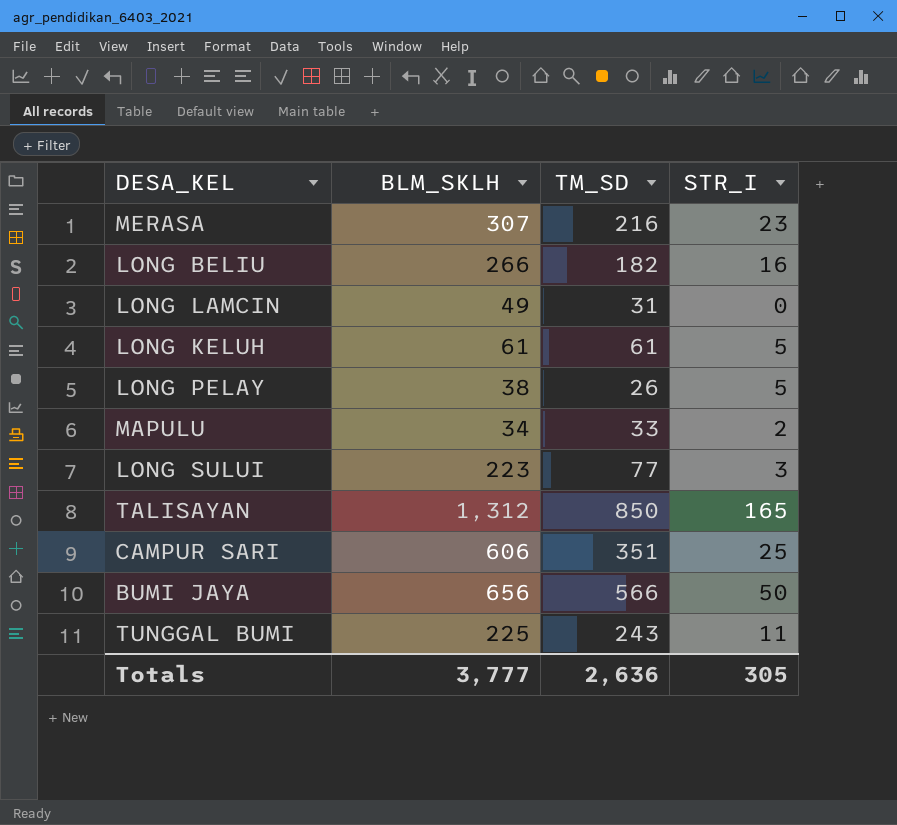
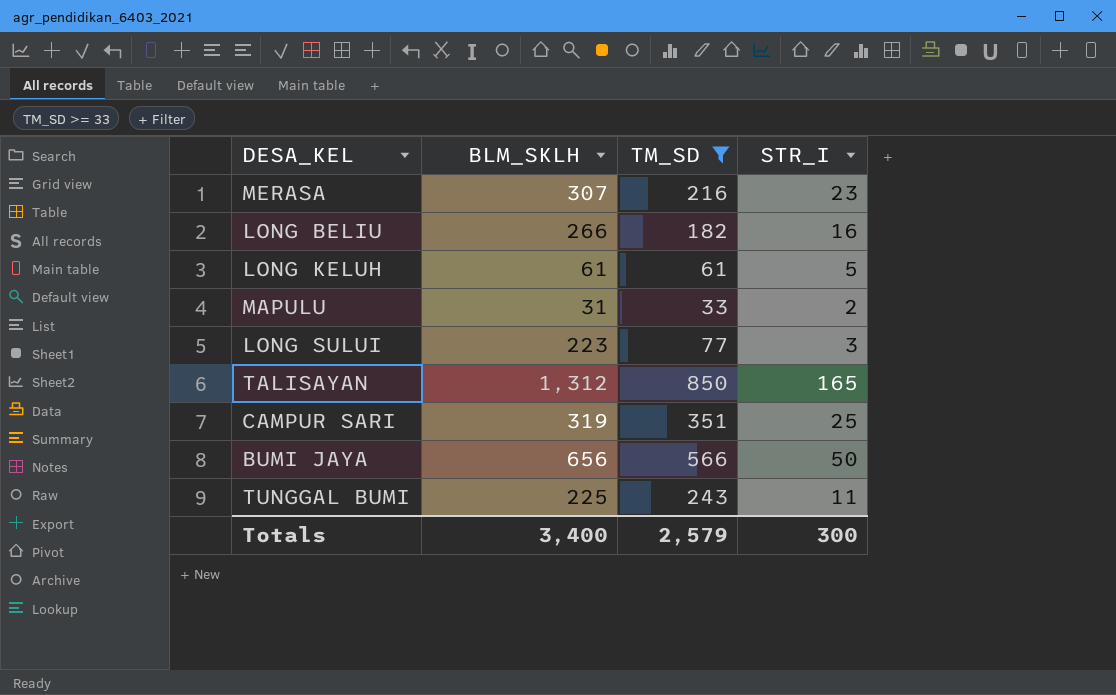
filter: none -> TM_SD >= 33
MAPULU | BLM_SKLH: 34 -> 31
CAMPUR SARI | BLM_SKLH: 606 -> 319
Totals | BLM_SKLH: 3,777 -> 3,400
Totals | TM_SD: 2,636 -> 2,579
Totals | STR_I: 305 -> 300

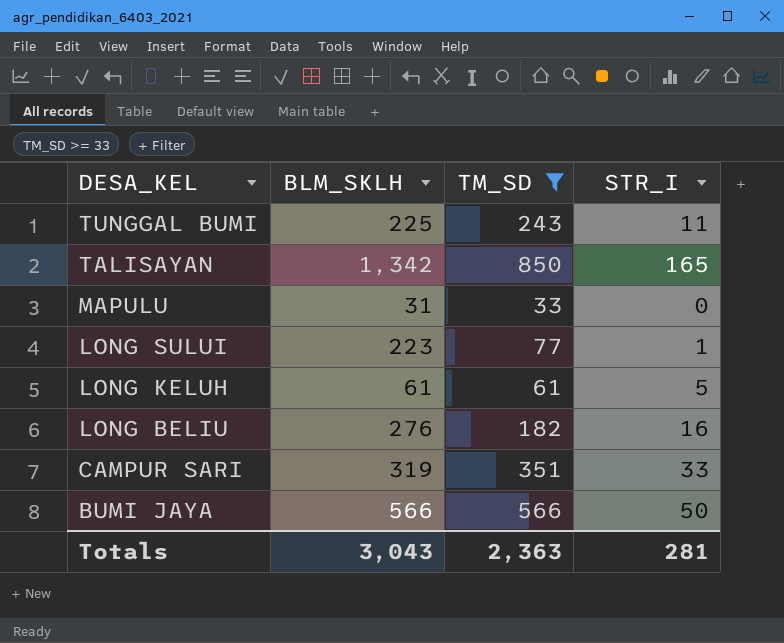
row order: none -> DESA_KEL descending
row MERASA: 307 | 216 | 23 -> none
TALISAYAN | BLM_SKLH: 1,312 -> 1,342
MAPULU | STR_I: 2 -> 0
LONG SULUI | STR_I: 3 -> 1
LONG BELIU | BLM_SKLH: 266 -> 276
CAMPUR SARI | STR_I: 25 -> 33
BUMI JAYA | BLM_SKLH: 656 -> 566
Totals | BLM_SKLH: 3,400 -> 3,043
Totals | TM_SD: 2,579 -> 2,363
Totals | STR_I: 300 -> 281

